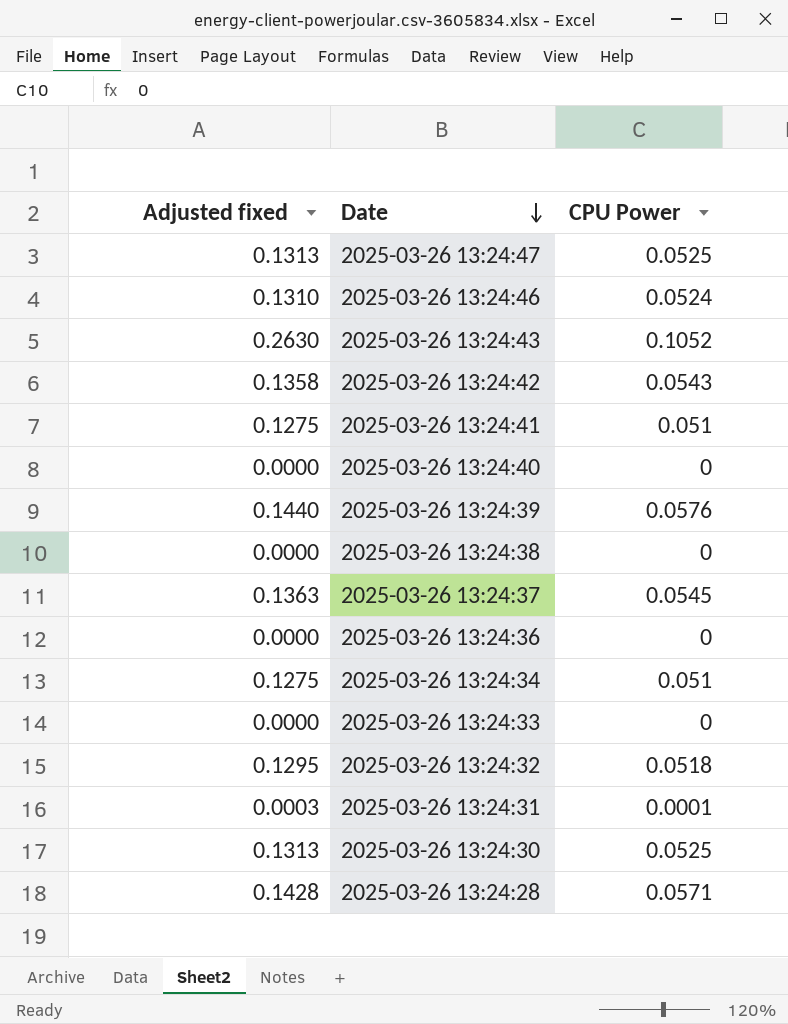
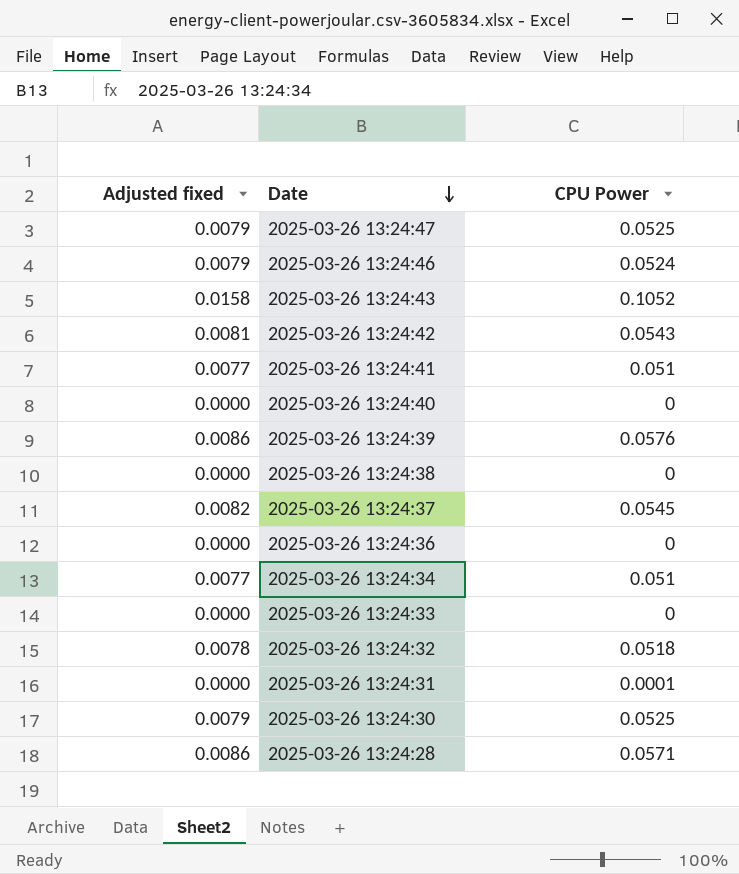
column Adjusted fixed | formula: [CPU Power] * 2.5 -> [CPU Power] * 0.15

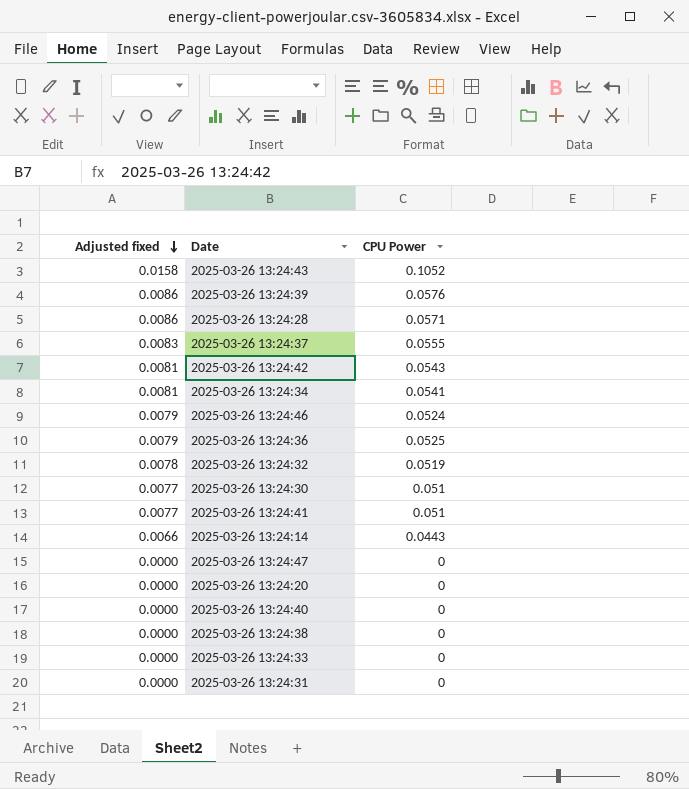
row order: Date descending -> Adjusted fixed descending
2025-03-26 13:24:37 | Adjusted fixed: 0.0082 -> 0.0083
2025-03-26 13:24:37 | CPU Power: 0.0545 -> 0.0555
2025-03-26 13:24:34 | Adjusted fixed: 0.0077 -> 0.0081
2025-03-26 13:24:34 | CPU Power: 0.051 -> 0.0541
2025-03-26 13:24:36 | Adjusted fixed: 0.0000 -> 0.0079
2025-03-26 13:24:36 | CPU Power: 0 -> 0.0525
2025-03-26 13:24:32 | CPU Power: 0.0518 -> 0.0519
2025-03-26 13:24:30 | Adjusted fixed: 0.0079 -> 0.0077
2025-03-26 13:24:30 | CPU Power: 0.0525 -> 0.051
row 2025-03-26 13:24:14: none -> 0.0066 | 0.0443
2025-03-26 13:24:47 | Adjusted fixed: 0.0079 -> 0.0000
2025-03-26 13:24:47 | CPU Power: 0.0525 -> 0
row 2025-03-26 13:24:20: none -> 0.0000 | 0
2025-03-26 13:24:31 | CPU Power: 0.0001 -> 0

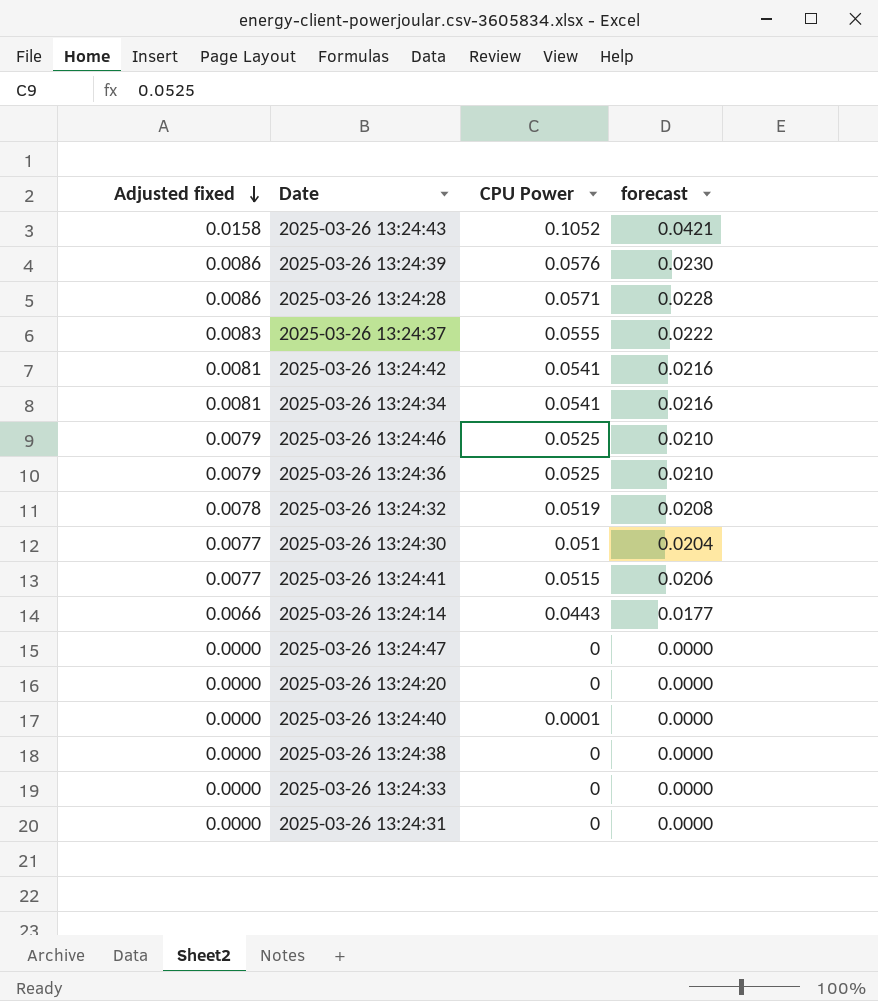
column forecast | formula: none -> [CPU Power] * 0.4
2025-03-26 13:24:42 | CPU Power: 0.0543 -> 0.0541
2025-03-26 13:24:46 | CPU Power: 0.0524 -> 0.0525
2025-03-26 13:24:41 | CPU Power: 0.051 -> 0.0515
2025-03-26 13:24:40 | CPU Power: 0 -> 0.0001

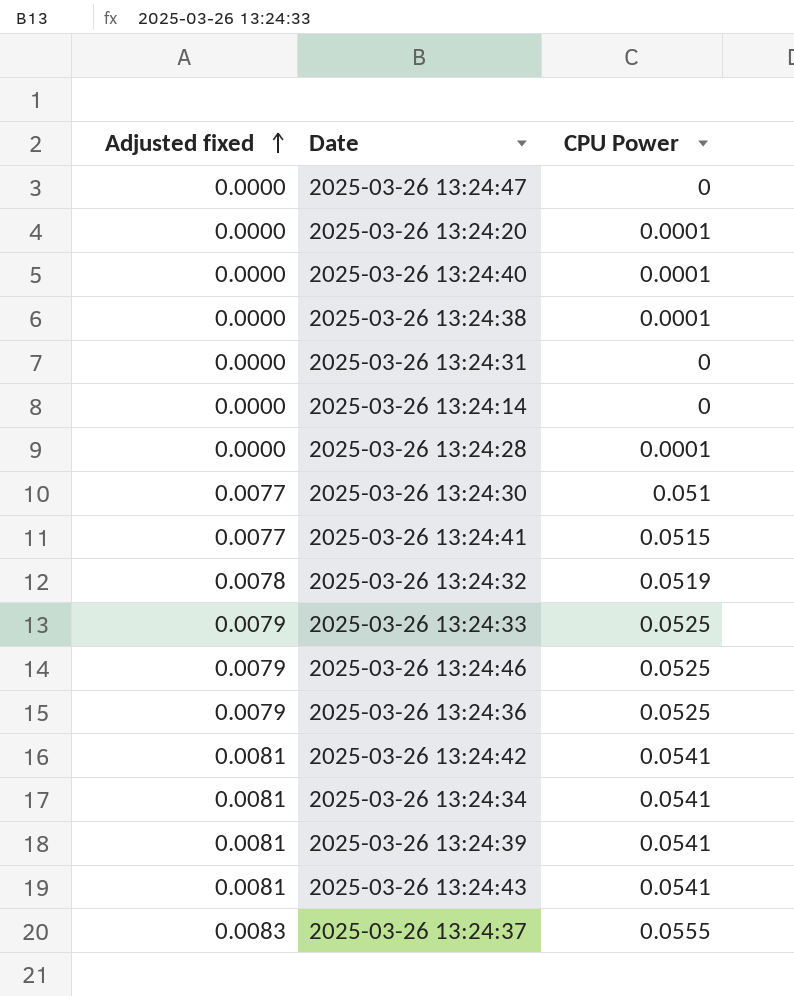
row order: Adjusted fixed descending -> Adjusted fixed ascending
column forecast | formula: [CPU Power] * 0.4 -> none
2025-03-26 13:24:20 | CPU Power: 0 -> 0.0001
2025-03-26 13:24:38 | CPU Power: 0 -> 0.0001
2025-03-26 13:24:14 | Adjusted fixed: 0.0066 -> 0.0000
2025-03-26 13:24:14 | CPU Power: 0.0443 -> 0
2025-03-26 13:24:28 | Adjusted fixed: 0.0086 -> 0.0000
2025-03-26 13:24:28 | CPU Power: 0.0571 -> 0.0001
2025-03-26 13:24:33 | Adjusted fixed: 0.0000 -> 0.0079
2025-03-26 13:24:33 | CPU Power: 0 -> 0.0525
2025-03-26 13:24:39 | Adjusted fixed: 0.0086 -> 0.0081
2025-03-26 13:24:39 | CPU Power: 0.0576 -> 0.0541
2025-03-26 13:24:43 | Adjusted fixed: 0.0158 -> 0.0081
2025-03-26 13:24:43 | CPU Power: 0.1052 -> 0.0541

